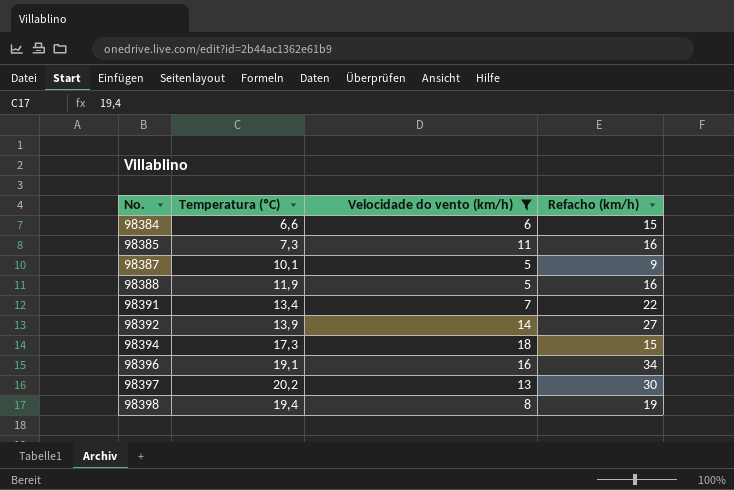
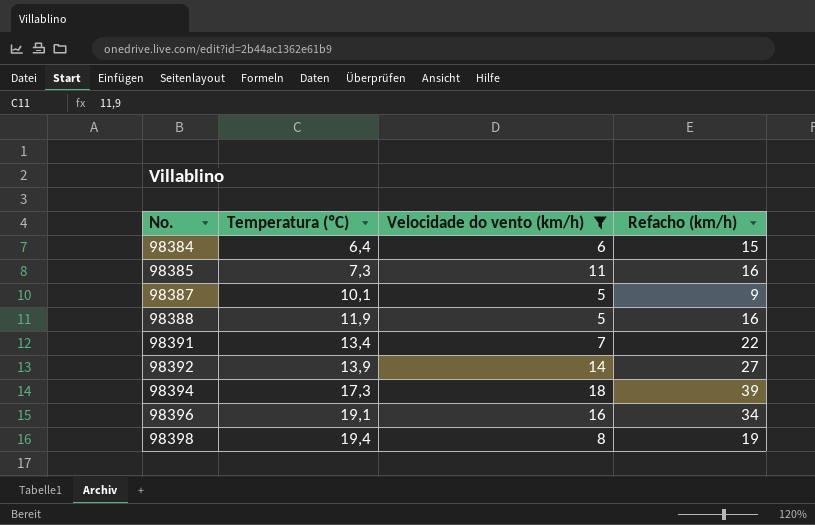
row 98397: 20,2 | 13 | 30 -> none
98384 | Temperatura (ºC): 6,6 -> 6,4
98394 | Refacho (km/h): 15 -> 39

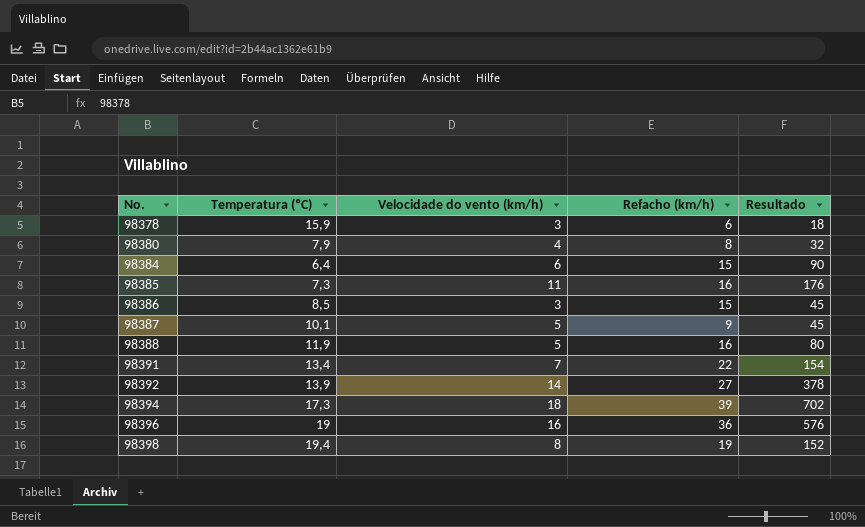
filter: Velocidade do vento (km/h) >= 5 -> none
column Resultado | formula: none -> [Velocidade do vento (km/h)] * [Refacho (km/h)]
98396 | Temperatura (ºC): 19,1 -> 19
98396 | Refacho (km/h): 34 -> 36

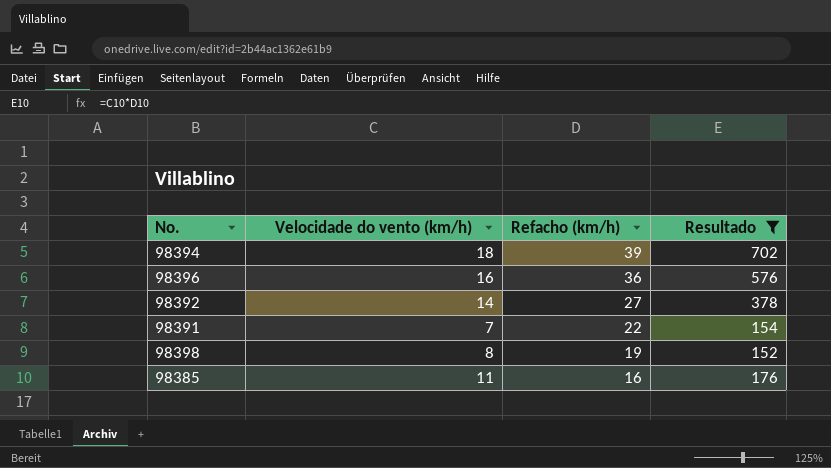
filter: none -> Resultado >= 152
row order: No. ascending -> Refacho (km/h) descending
column Temperatura (ºC) | position: 2 -> none

